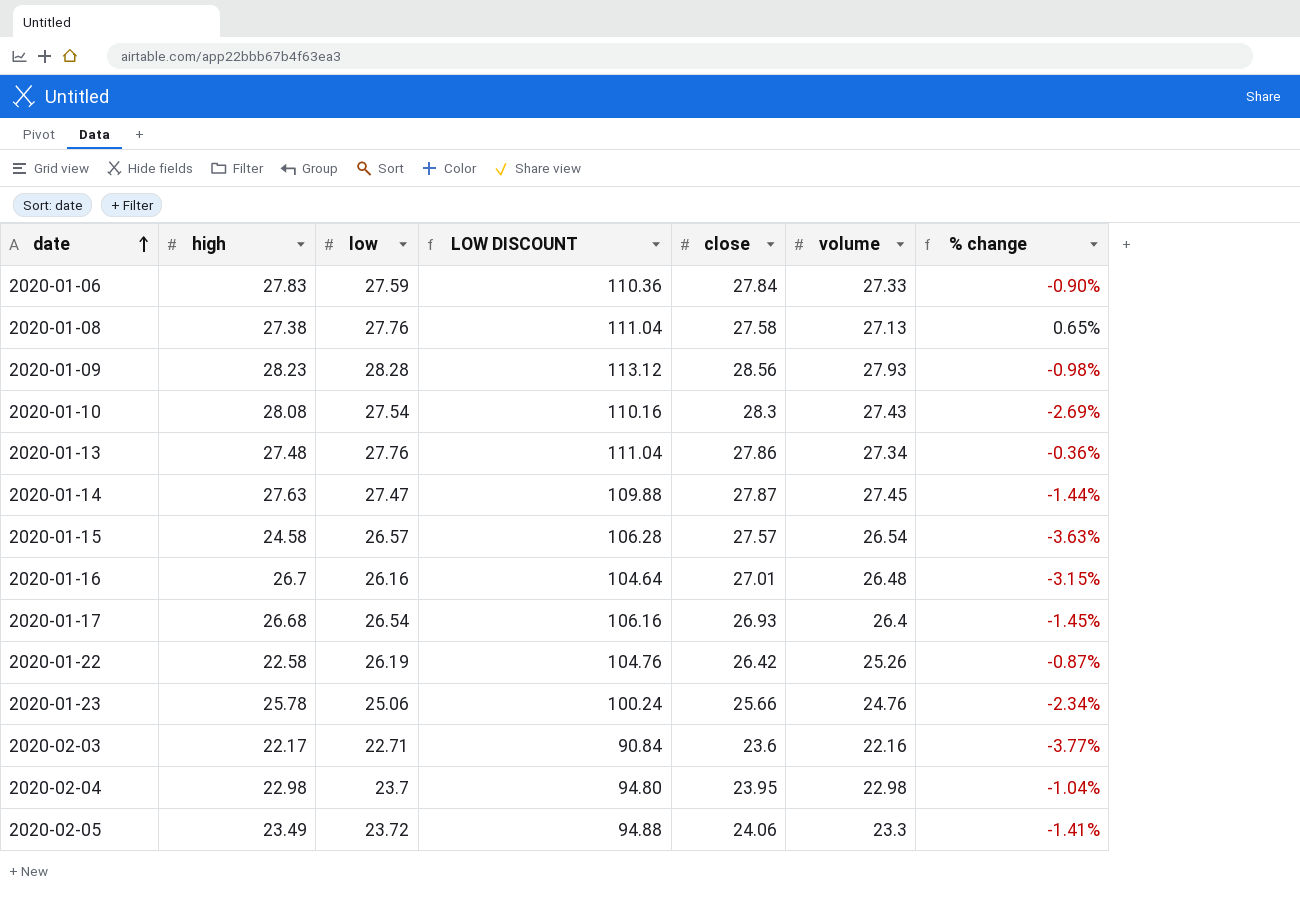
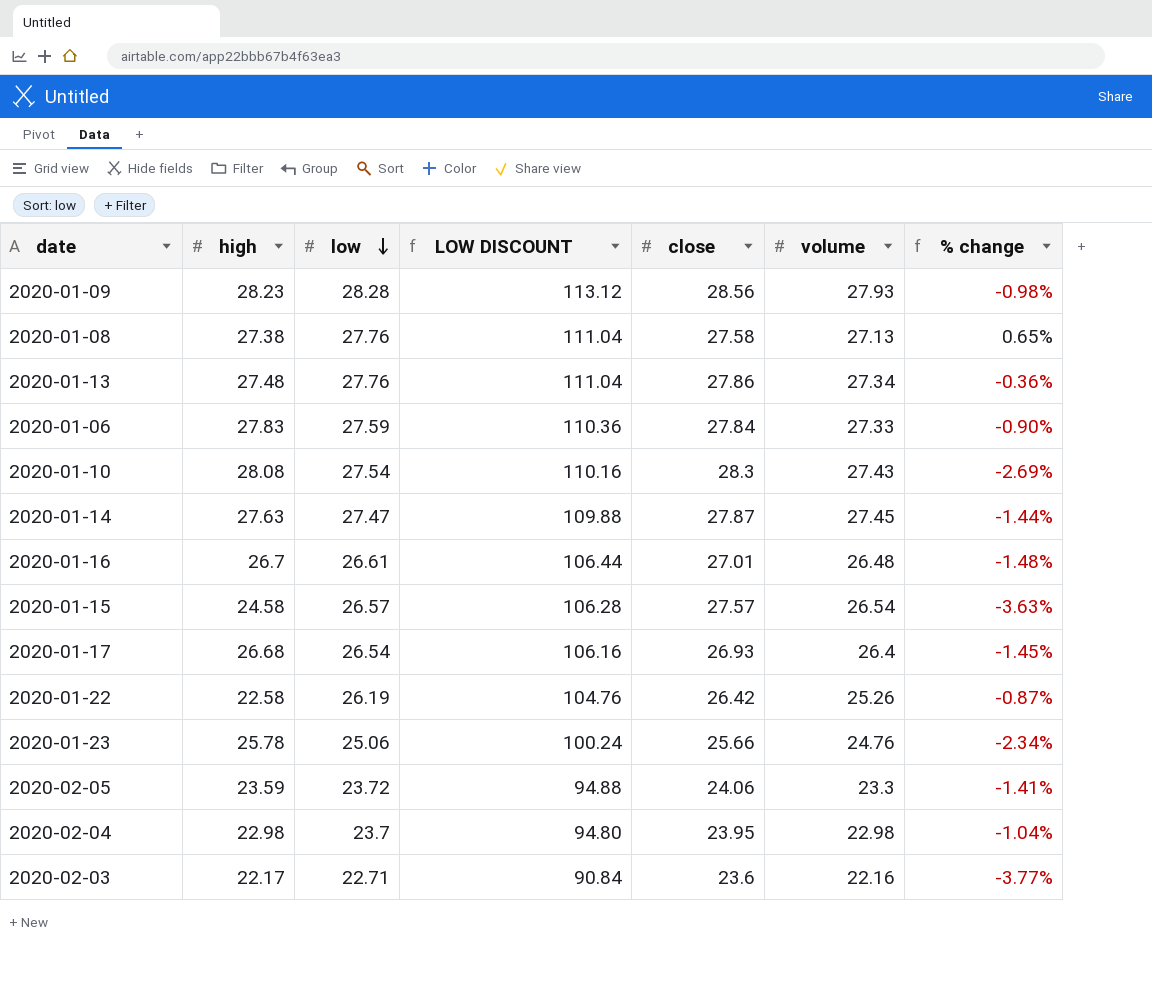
row order: date ascending -> low descending
2020-01-16 | low: 26.16 -> 26.61
2020-01-16 | LOW DISCOUNT: 104.64 -> 106.44
2020-01-16 | % change: -3.15% -> -1.48%
2020-02-05 | high: 23.49 -> 23.59

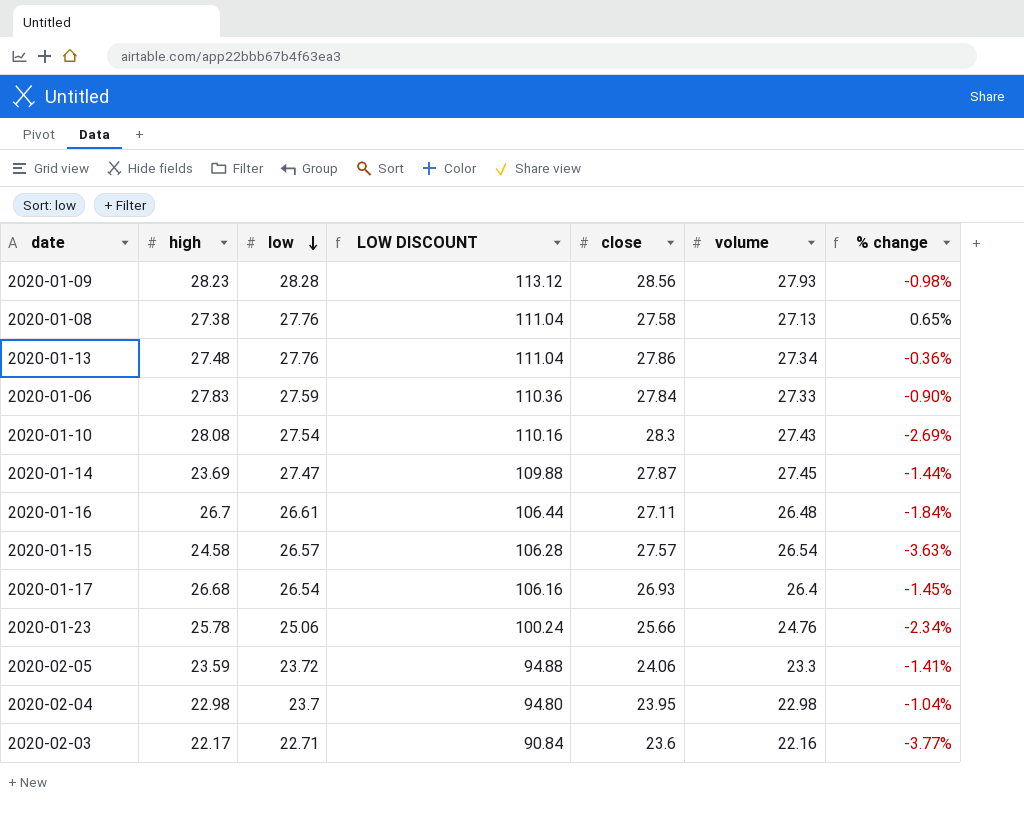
row 2020-01-22: 22.58 | 26.19 | 104.76 | 26.42 | 25.26 | -0.87% -> none
2020-01-14 | high: 27.63 -> 23.69
2020-01-16 | close: 27.01 -> 27.11
2020-01-16 | % change: -1.48% -> -1.84%

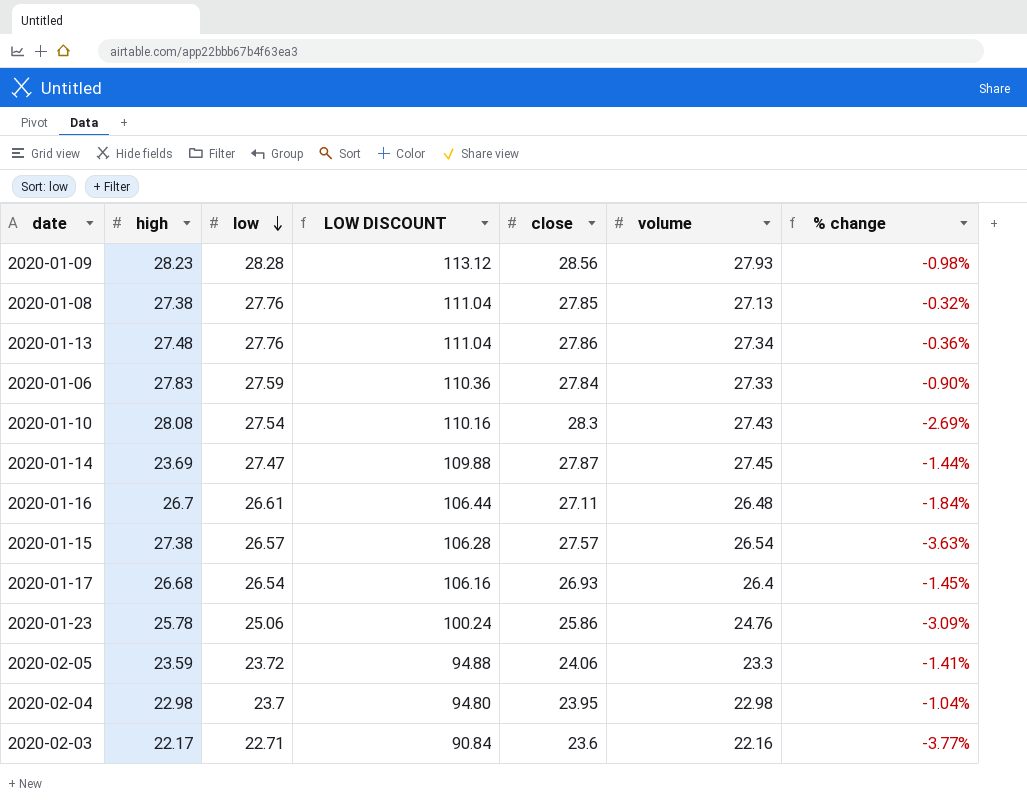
2020-01-08 | close: 27.58 -> 27.85
2020-01-08 | % change: 0.65% -> -0.32%
2020-01-15 | high: 24.58 -> 27.38
2020-01-23 | close: 25.66 -> 25.86
2020-01-23 | % change: -2.34% -> -3.09%

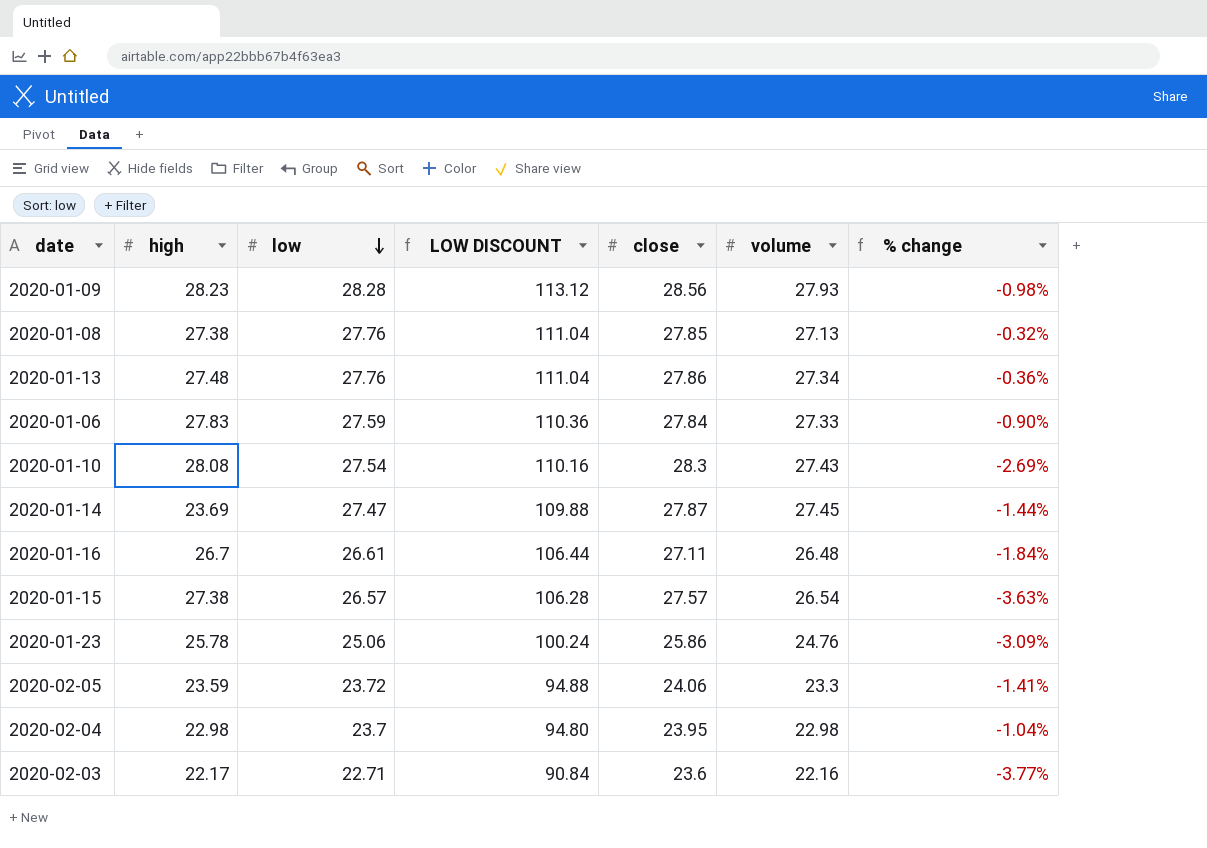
row 2020-01-17: 26.68 | 26.54 | 106.16 | 26.93 | 26.4 | -1.45% -> none

